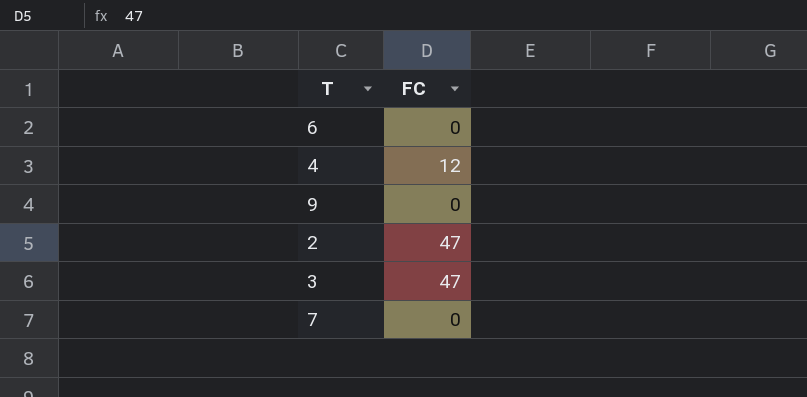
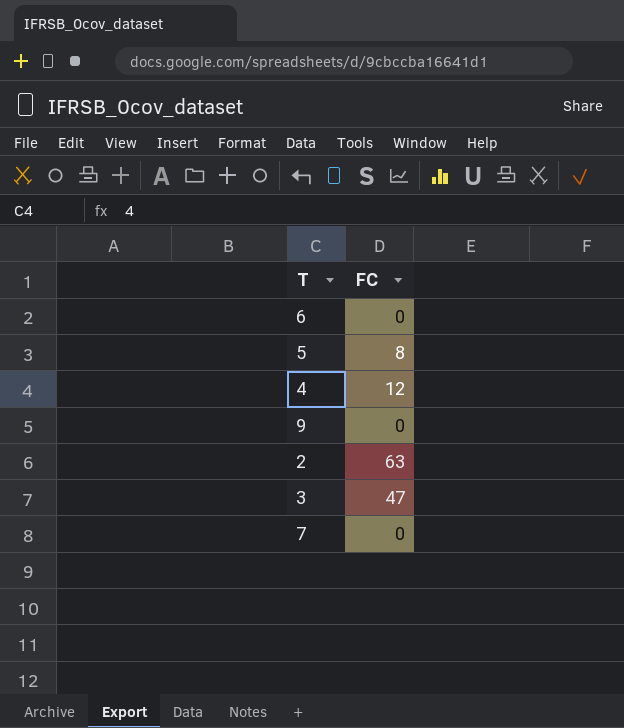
row 5: none -> 8
2 | FC: 47 -> 63

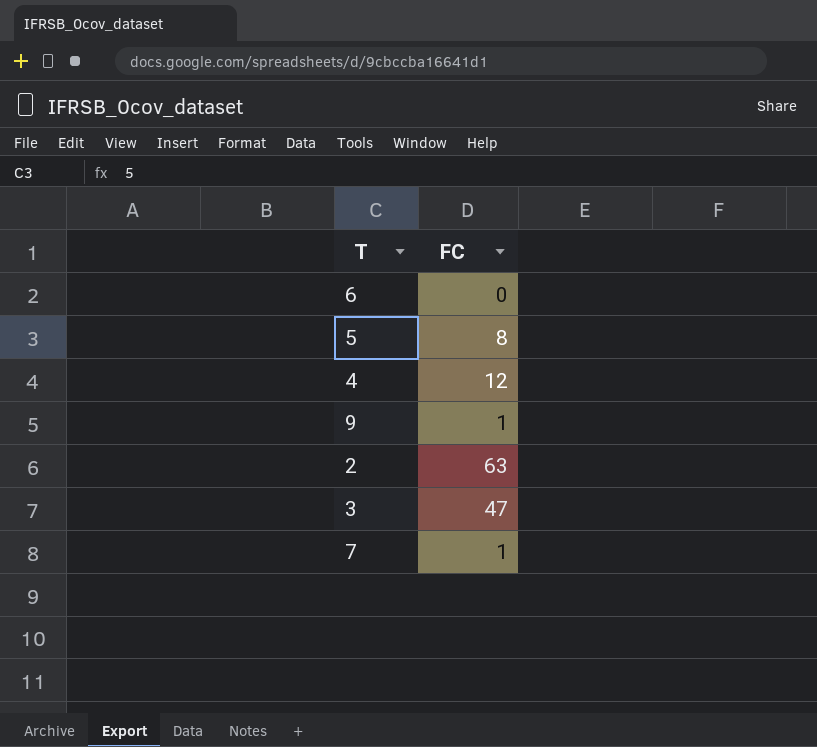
9 | FC: 0 -> 1
7 | FC: 0 -> 1

